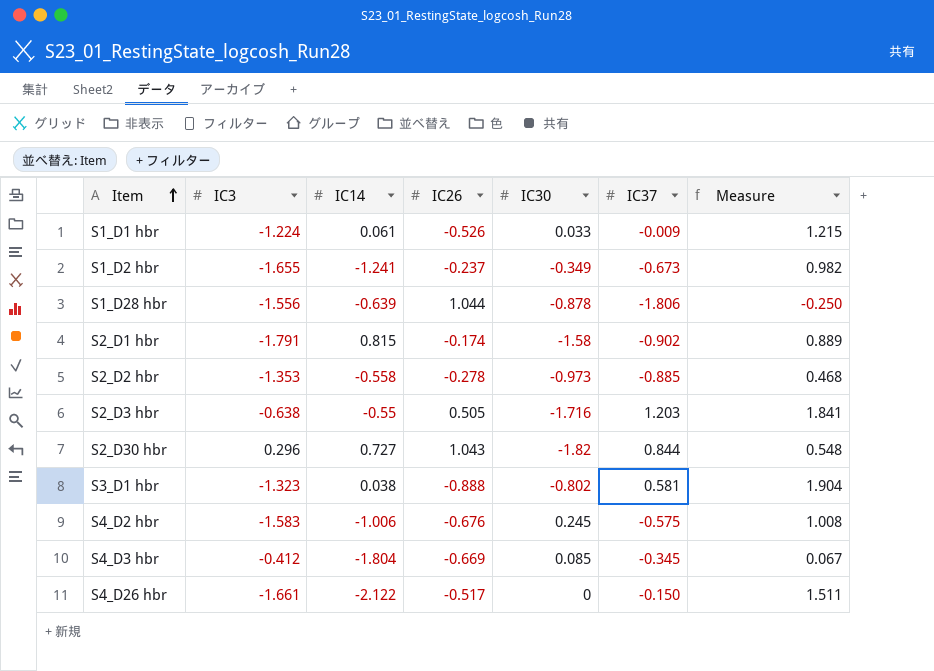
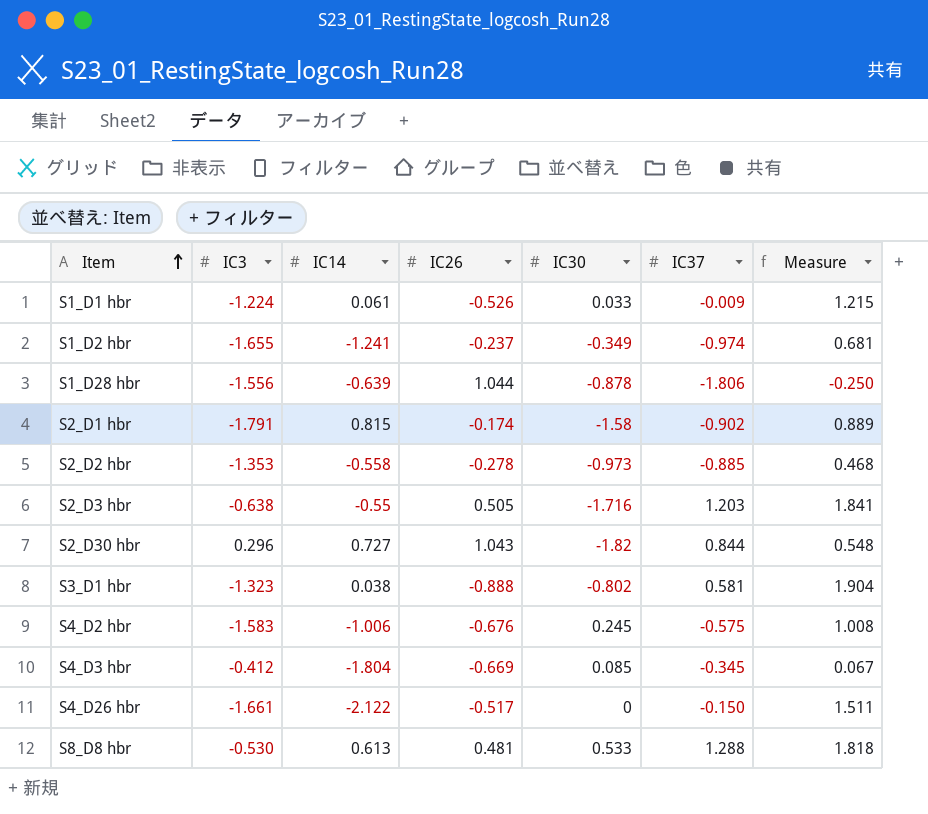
S1_D2 hbr | IC37: -0.673 -> -0.974
S1_D2 hbr | Measure: 0.982 -> 0.681
row S8_D8 hbr: none -> -0.530 | 0.613 | 0.481 | 0.533 | 1.288 | 1.818

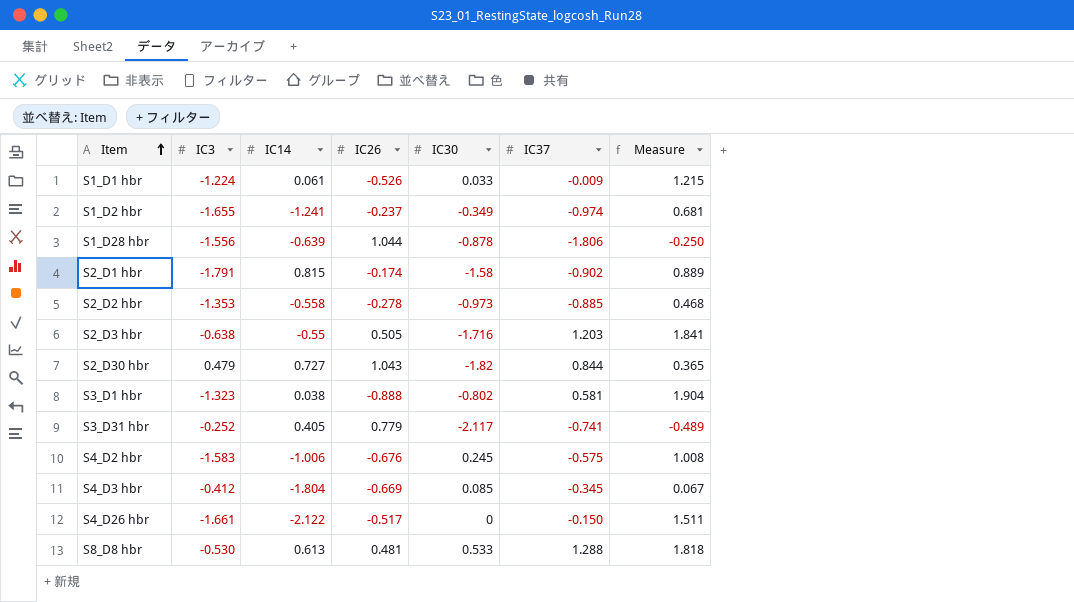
S2_D30 hbr | IC3: 0.296 -> 0.479
S2_D30 hbr | Measure: 0.548 -> 0.365
row S3_D31 hbr: none -> -0.252 | 0.405 | 0.779 | -2.117 | -0.741 | -0.489

